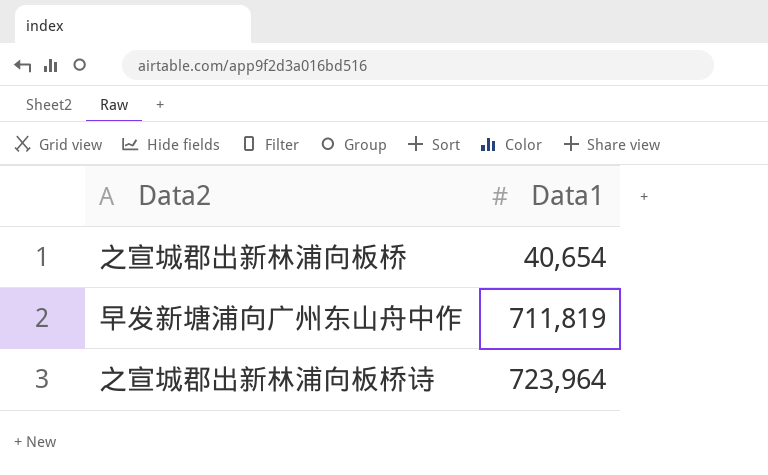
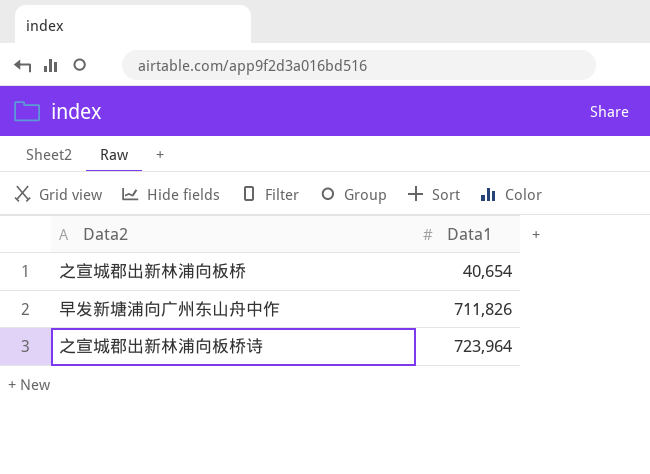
早发新塘浦向广州东山舟中作 | Data1: 711,819 -> 711,826

